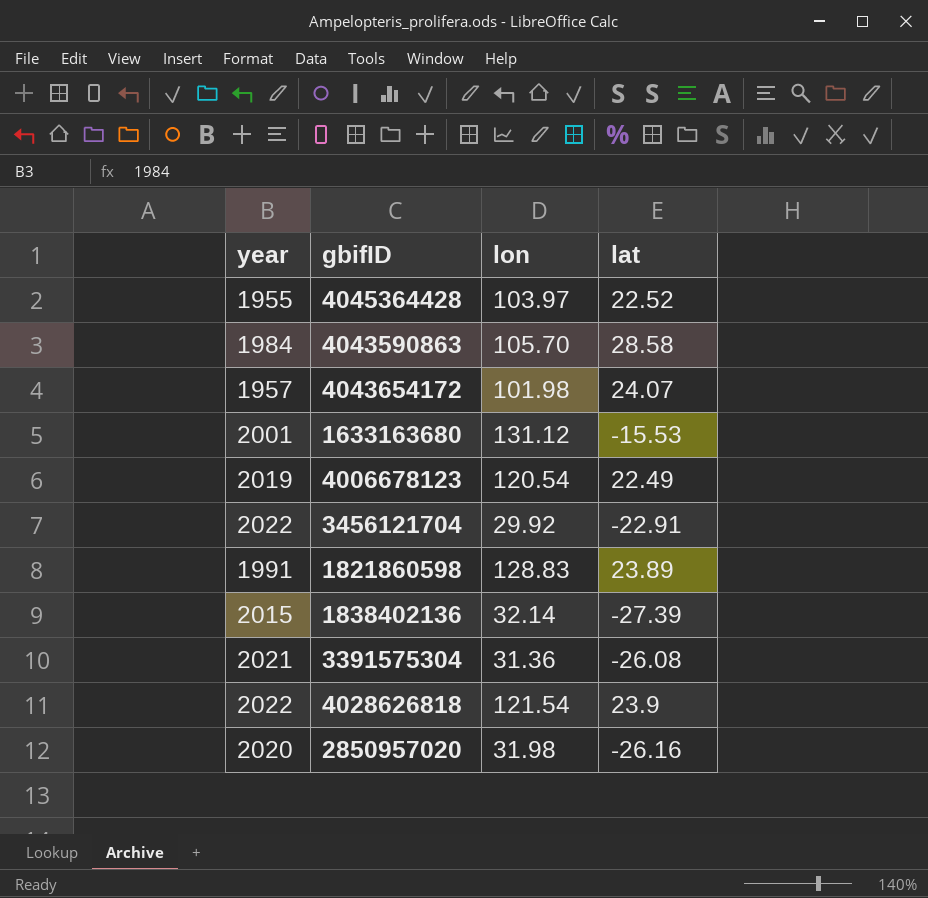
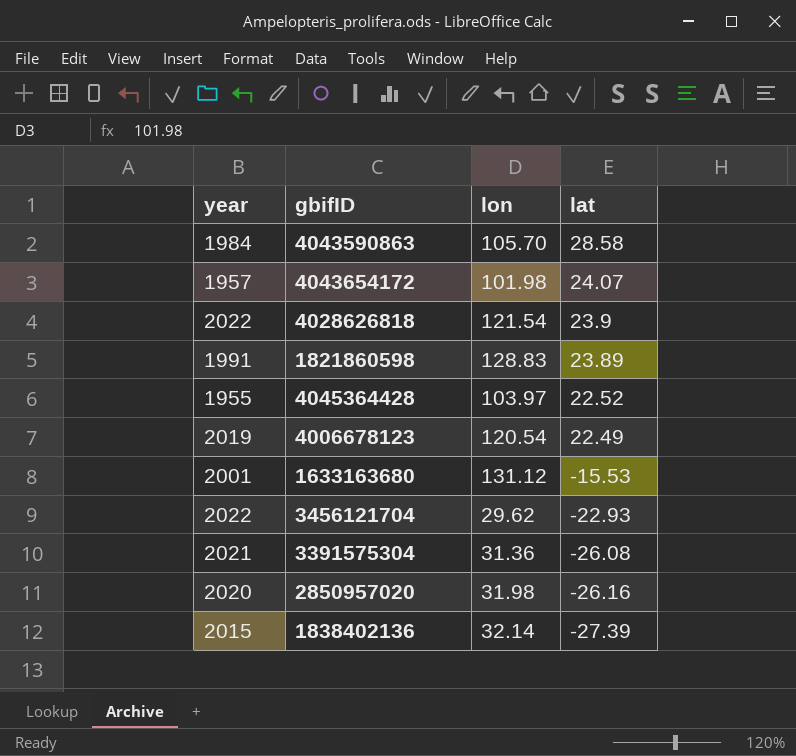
row order: none -> lat descending
3456121704 | lon: 29.92 -> 29.62
3456121704 | lat: -22.91 -> -22.93

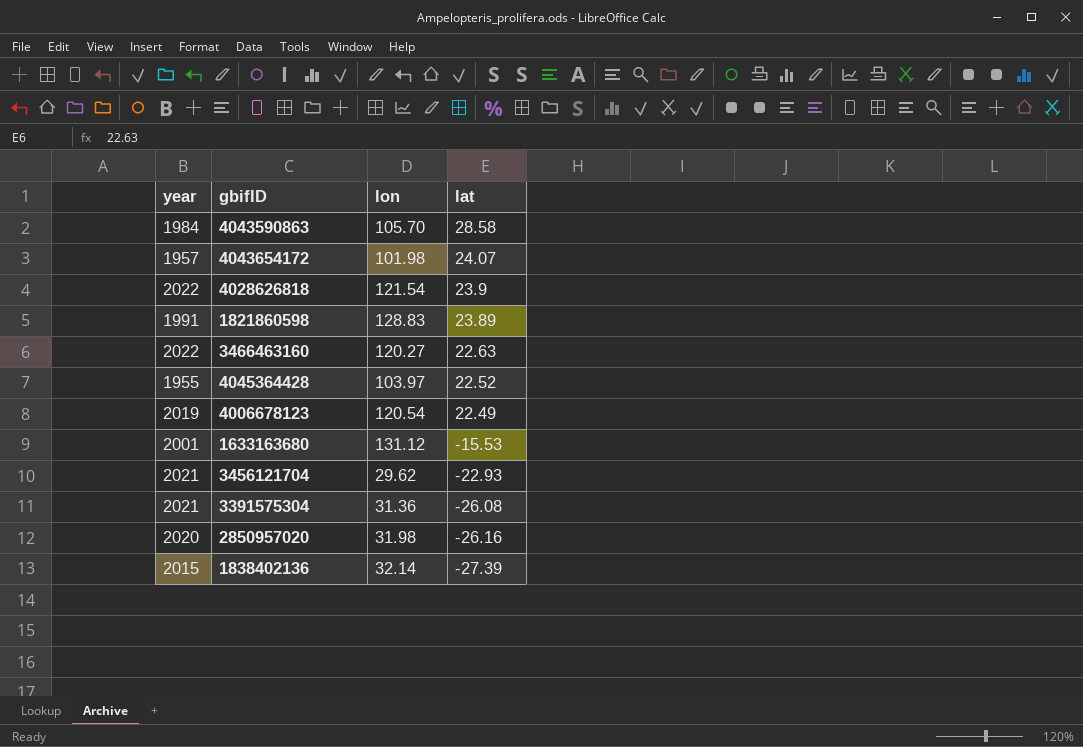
row 3466463160: none -> 2022 | 120.27 | 22.63
3456121704 | year: 2022 -> 2021

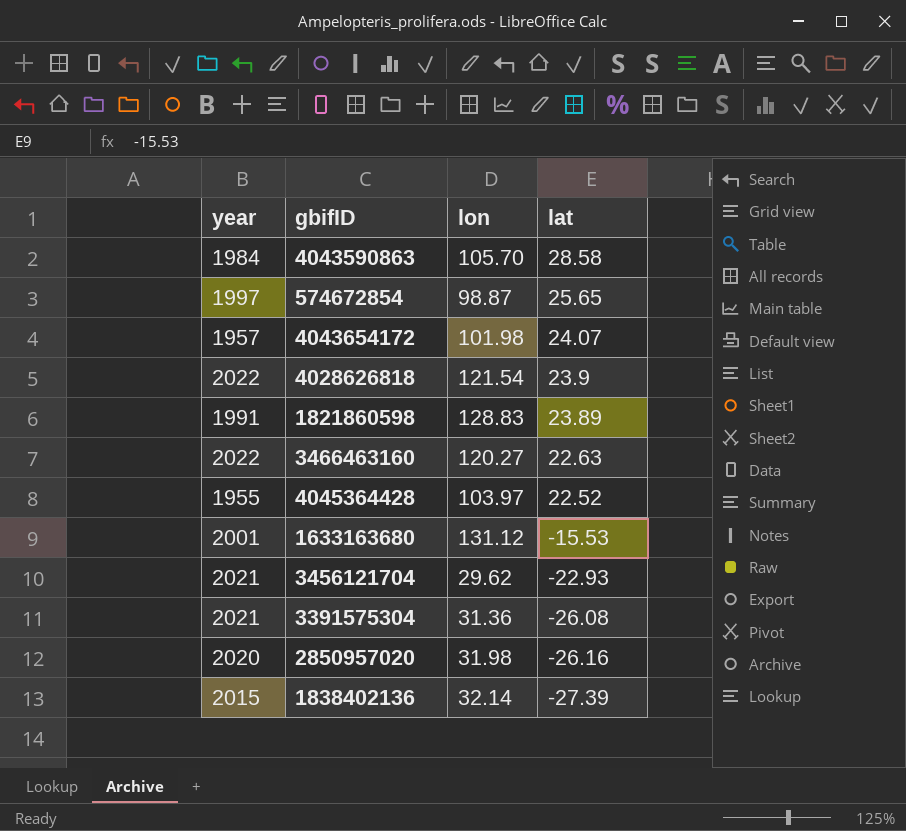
row 4006678123: 2019 | 120.54 | 22.49 -> none
row 574672854: none -> 1997 | 98.87 | 25.65

